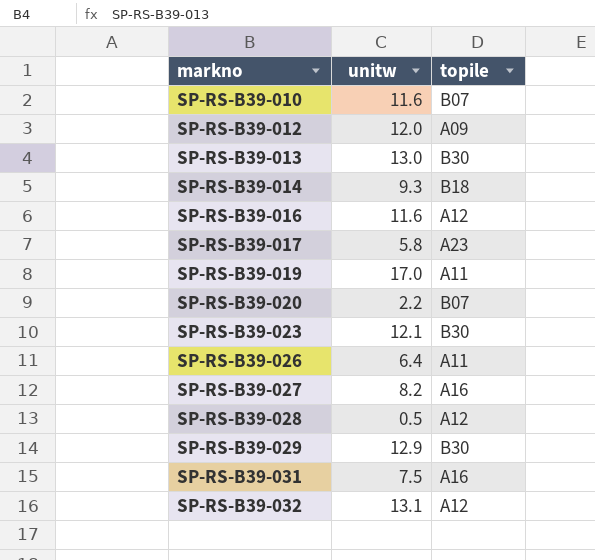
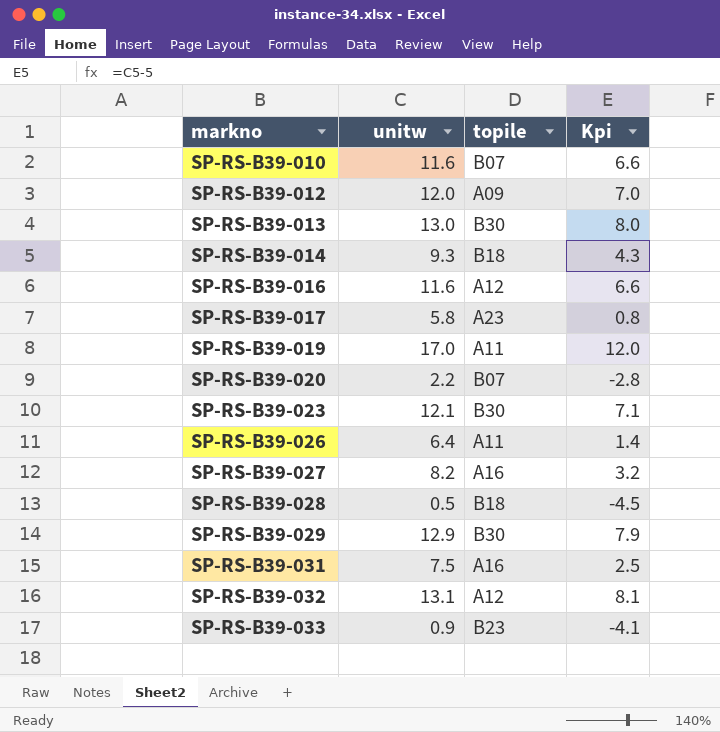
column Kpi | formula: none -> [unitw] - 5
SP-RS-B39-028 | topile: A12 -> B18
row SP-RS-B39-033: none -> 0.9 | B23 | -4.1

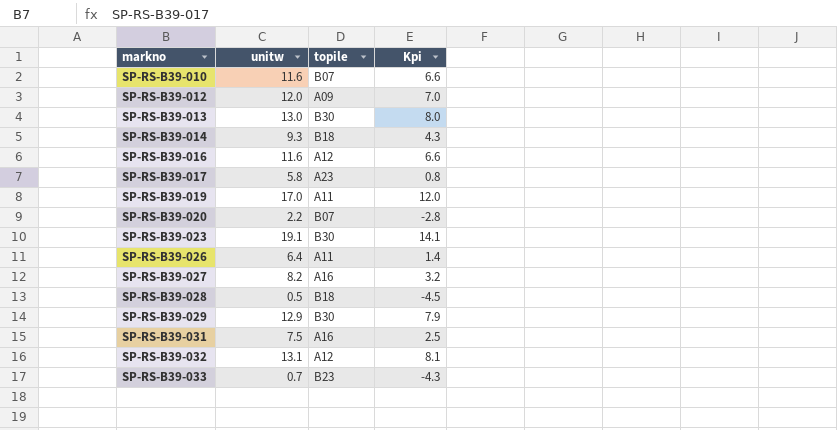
SP-RS-B39-023 | unitw: 12.1 -> 19.1
SP-RS-B39-023 | Kpi: 7.1 -> 14.1
SP-RS-B39-033 | unitw: 0.9 -> 0.7
SP-RS-B39-033 | Kpi: -4.1 -> -4.3

